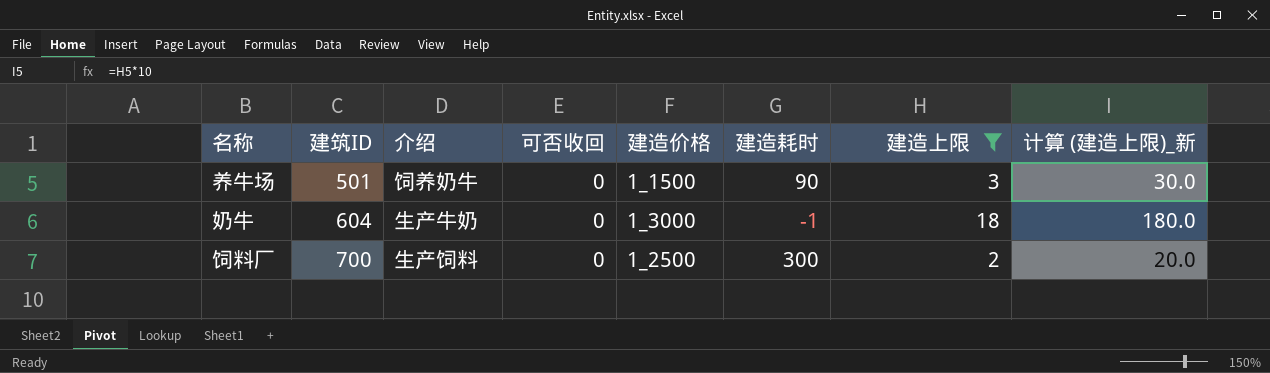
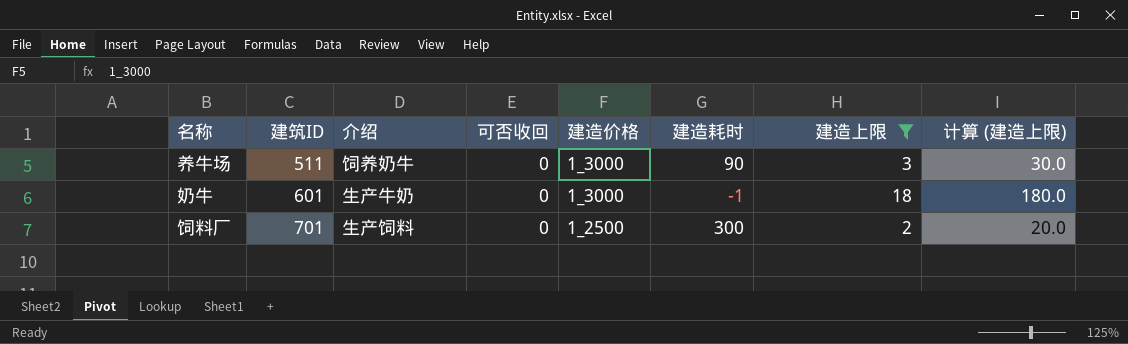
column name: 计算 (建造上限)_新 -> 计算 (建造上限)
养牛场 | 建筑ID: 501 -> 511
养牛场 | 建造价格: 1_1500 -> 1_3000
奶牛 | 建筑ID: 604 -> 601
饲料厂 | 建筑ID: 700 -> 701

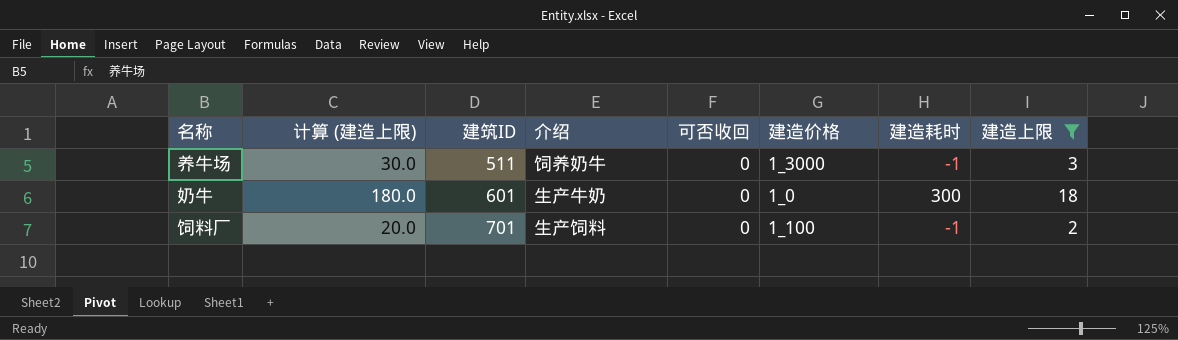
column 计算 (建造上限) | position: 8 -> 2
养牛场 | 建造耗时: 90 -> -1
奶牛 | 建造价格: 1_3000 -> 1_0
奶牛 | 建造耗时: -1 -> 300
饲料厂 | 建造价格: 1_2500 -> 1_100
饲料厂 | 建造耗时: 300 -> -1

